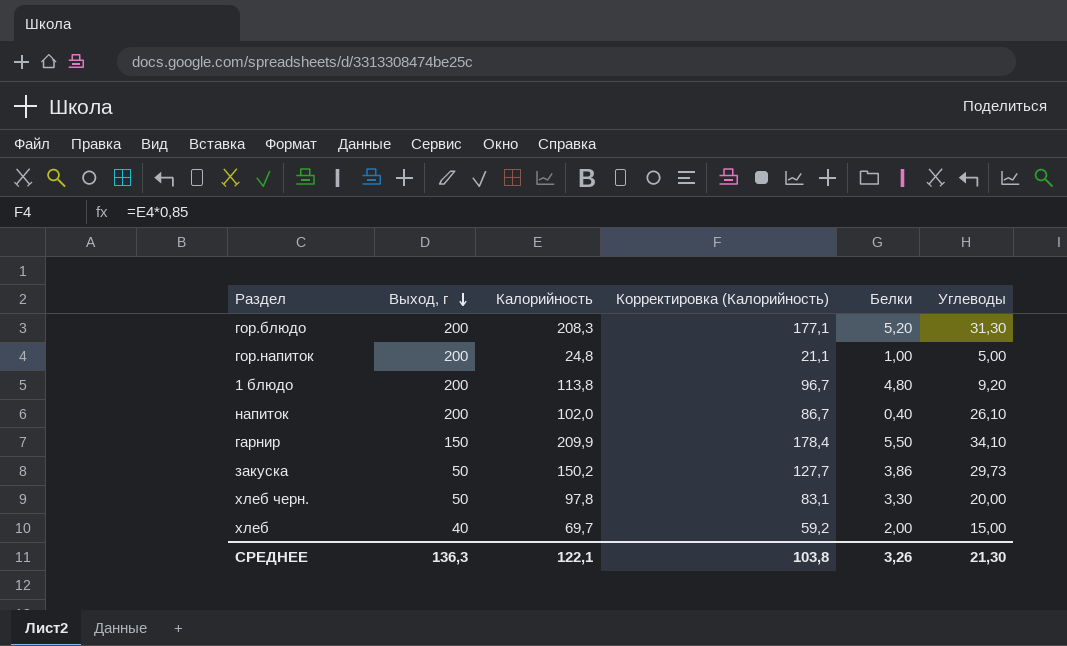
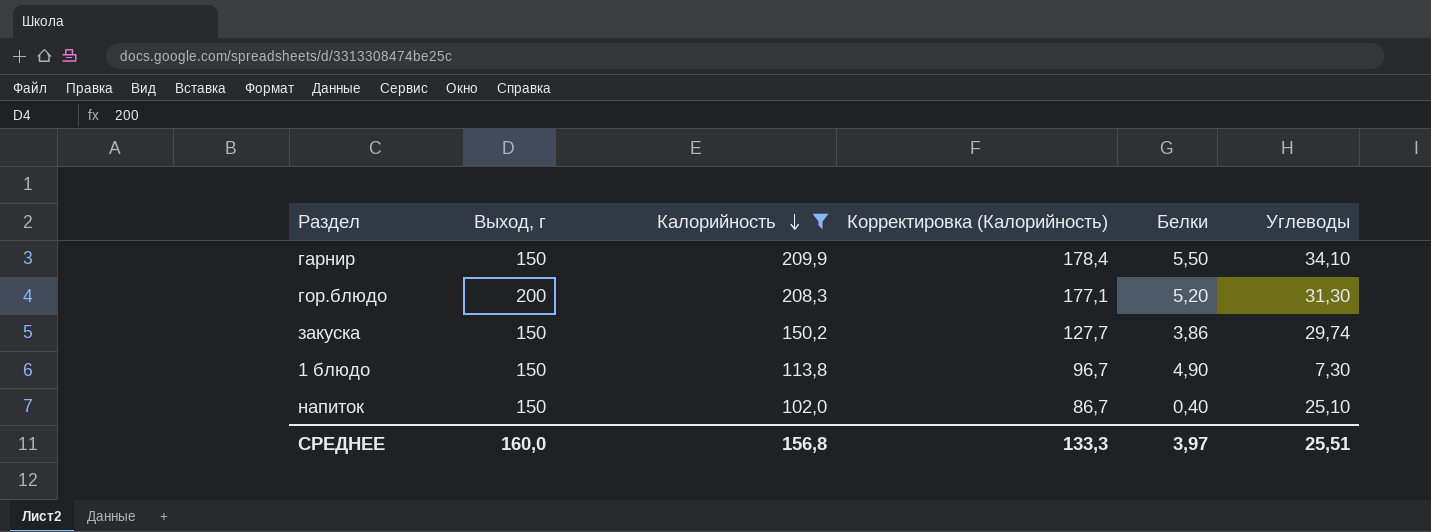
filter: none -> Калорийность >= 102,0
row order: Выход, г descending -> Калорийность descending
закуска | Выход, г: 50 -> 150
закуска | Углеводы: 29,73 -> 29,74
1 блюдо | Выход, г: 200 -> 150
1 блюдо | Белки: 4,80 -> 4,90
1 блюдо | Углеводы: 9,20 -> 7,30
напиток | Выход, г: 200 -> 150
напиток | Углеводы: 26,10 -> 25,10
СРЕДНЕЕ | Выход, г: 136,3 -> 160,0
СРЕДНЕЕ | Калорийность: 122,1 -> 156,8
СРЕДНЕЕ | Корректировка (Калорийность): 103,8 -> 133,3
СРЕДНЕЕ | Белки: 3,26 -> 3,97
СРЕДНЕЕ | Углеводы: 21,30 -> 25,51

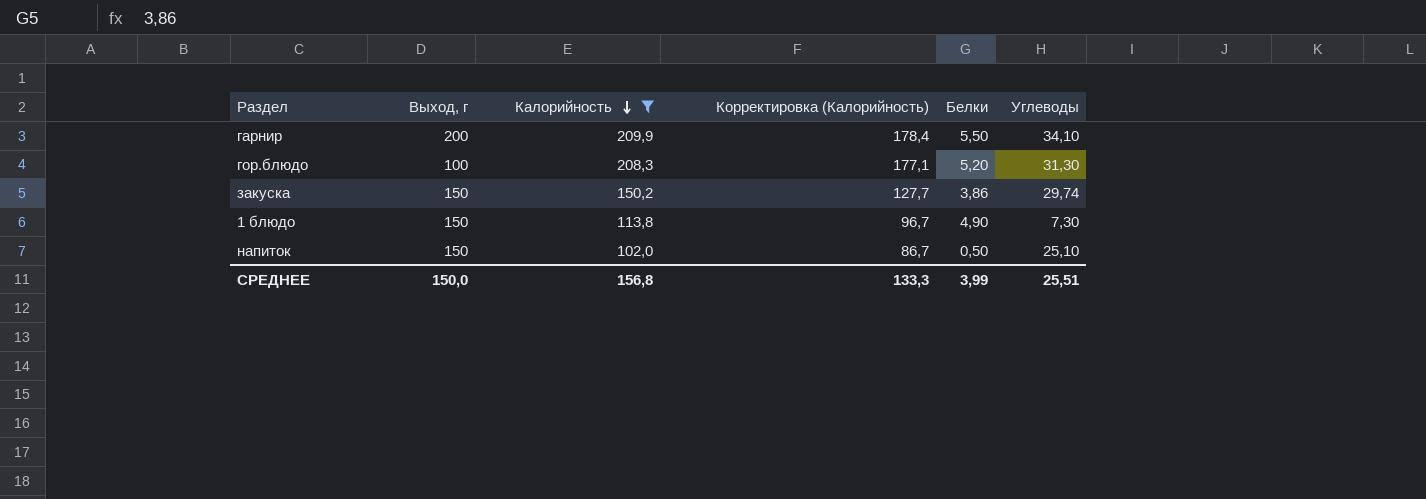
гарнир | Выход, г: 150 -> 200
гор.блюдо | Выход, г: 200 -> 100
напиток | Белки: 0,40 -> 0,50
СРЕДНЕЕ | Выход, г: 160,0 -> 150,0
СРЕДНЕЕ | Белки: 3,97 -> 3,99

